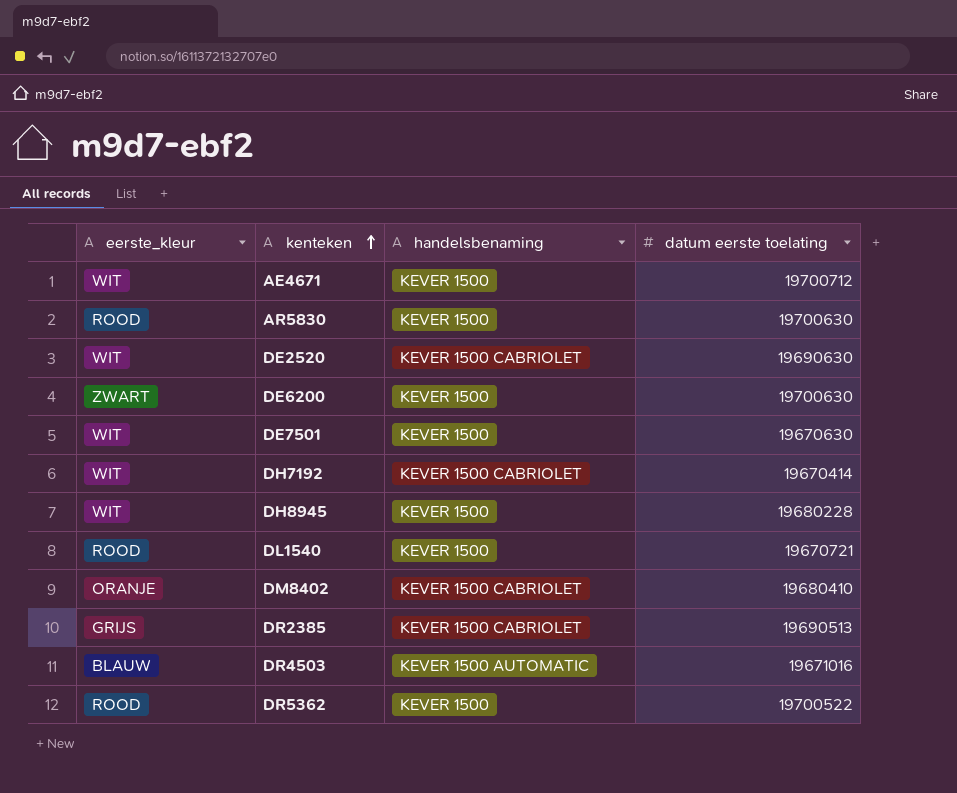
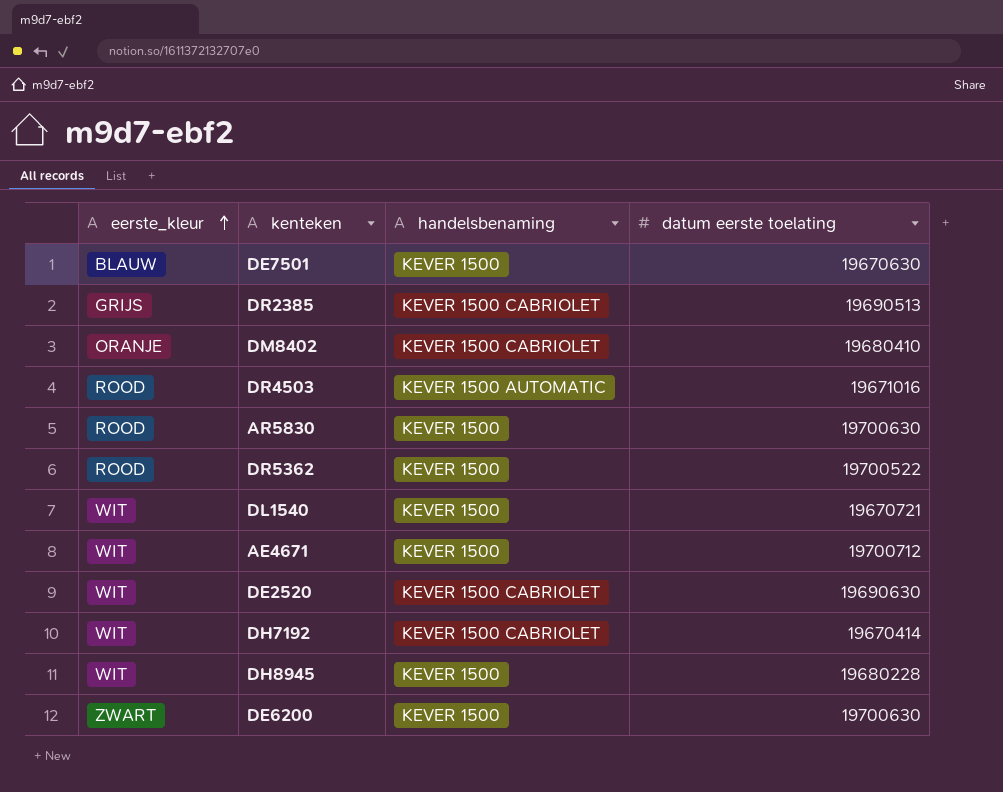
row order: kenteken ascending -> eerste_kleur ascending
DE7501 | eerste_kleur: WIT -> BLAUW
DR4503 | eerste_kleur: BLAUW -> ROOD
DL1540 | eerste_kleur: ROOD -> WIT

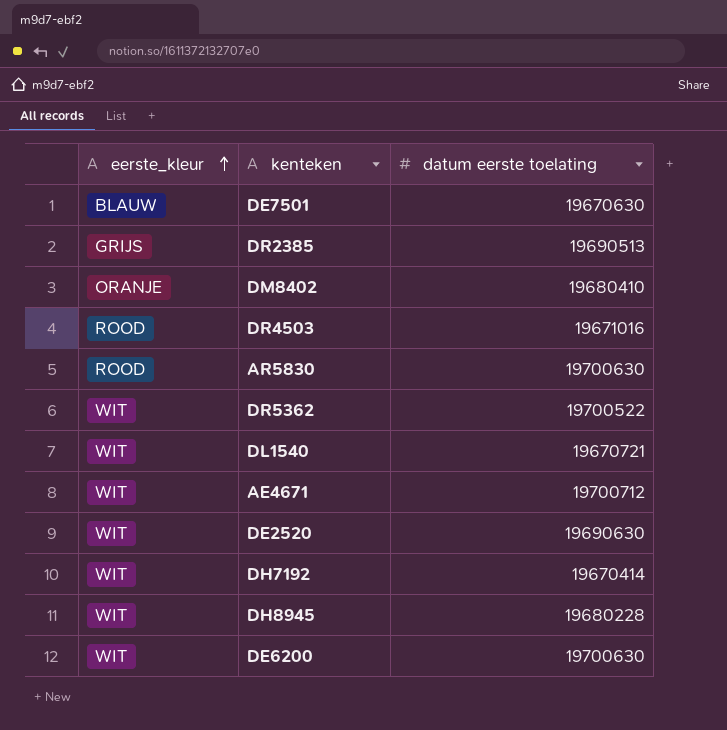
column handelsbenaming | position: 3 -> none
DR5362 | eerste_kleur: ROOD -> WIT
DE6200 | eerste_kleur: ZWART -> WIT

